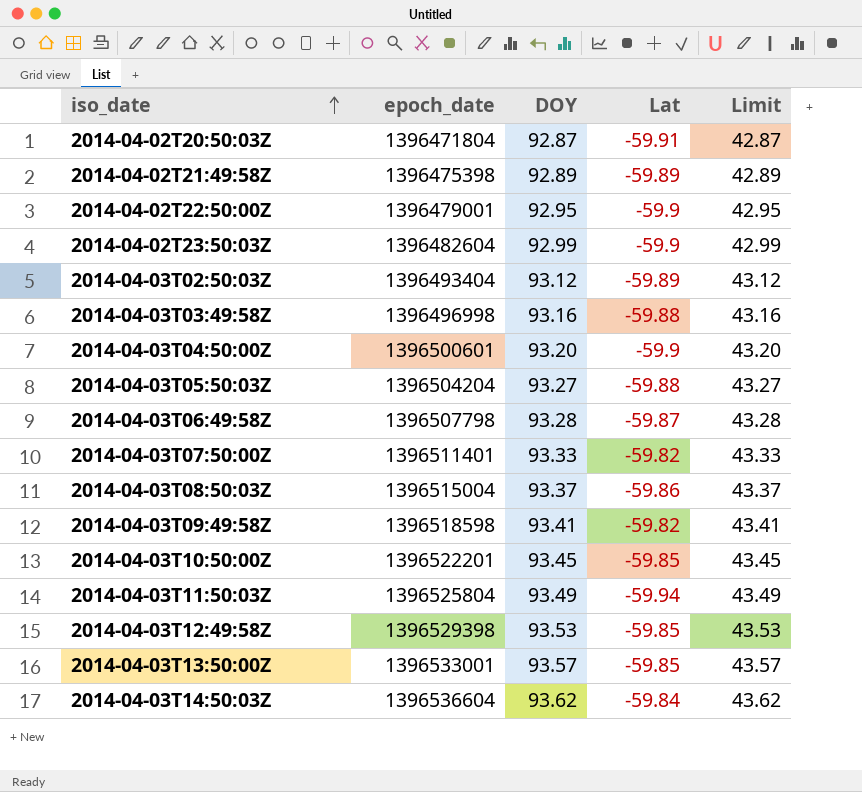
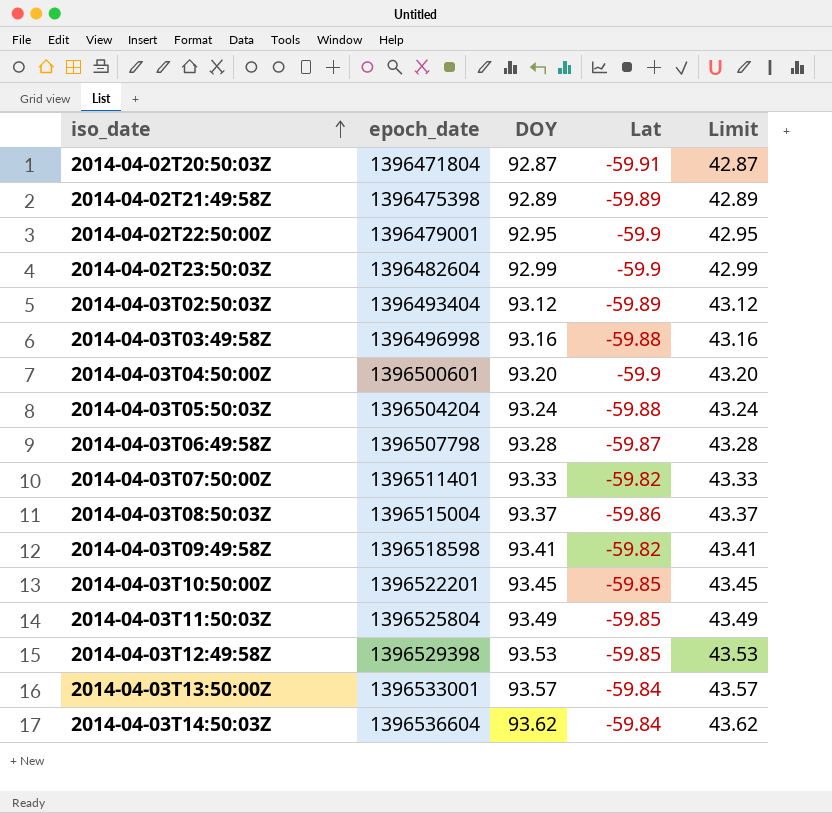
2014-04-03T05:50:03Z | DOY: 93.27 -> 93.24
2014-04-03T05:50:03Z | Limit: 43.27 -> 43.24
2014-04-03T11:50:03Z | Lat: -59.94 -> -59.85
2014-04-03T13:50:00Z | Lat: -59.85 -> -59.84

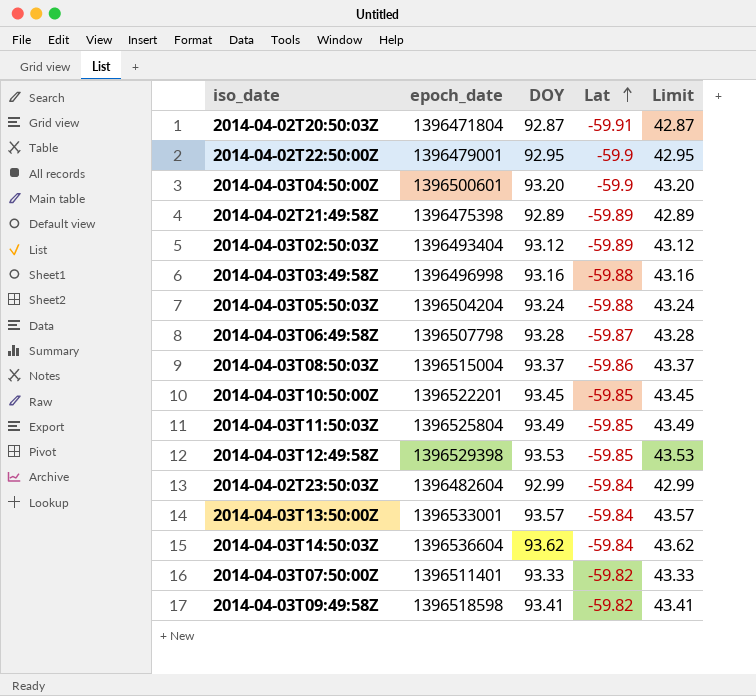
row order: iso_date ascending -> Lat ascending
2014-04-02T23:50:03Z | Lat: -59.9 -> -59.84

